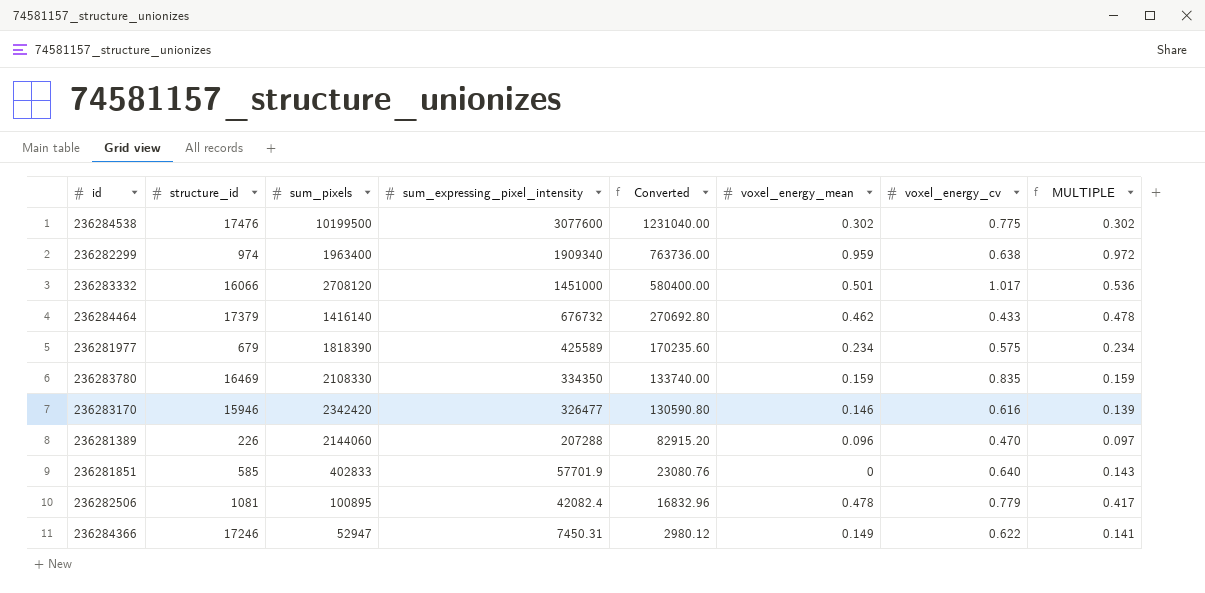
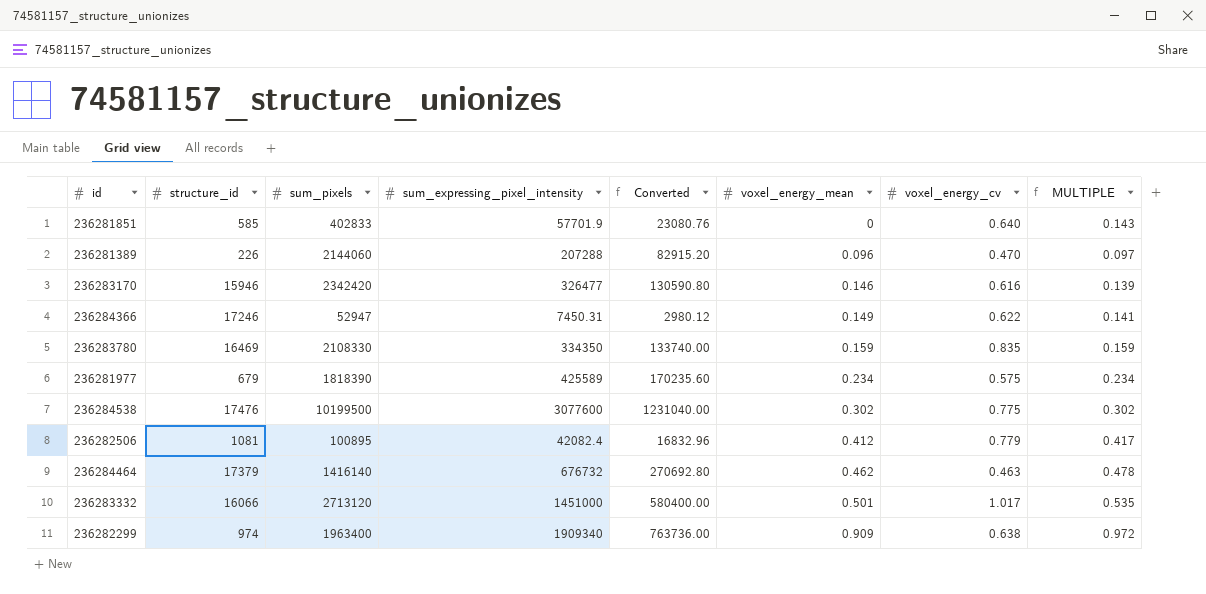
row order: sum_expressing_pixel_intensity descending -> voxel_energy_mean ascending
236282506 | voxel_energy_mean: 0.478 -> 0.412
236284464 | voxel_energy_cv: 0.433 -> 0.463
236283332 | sum_pixels: 2708120 -> 2713120
236283332 | MULTIPLE: 0.536 -> 0.535
236282299 | voxel_energy_mean: 0.959 -> 0.909

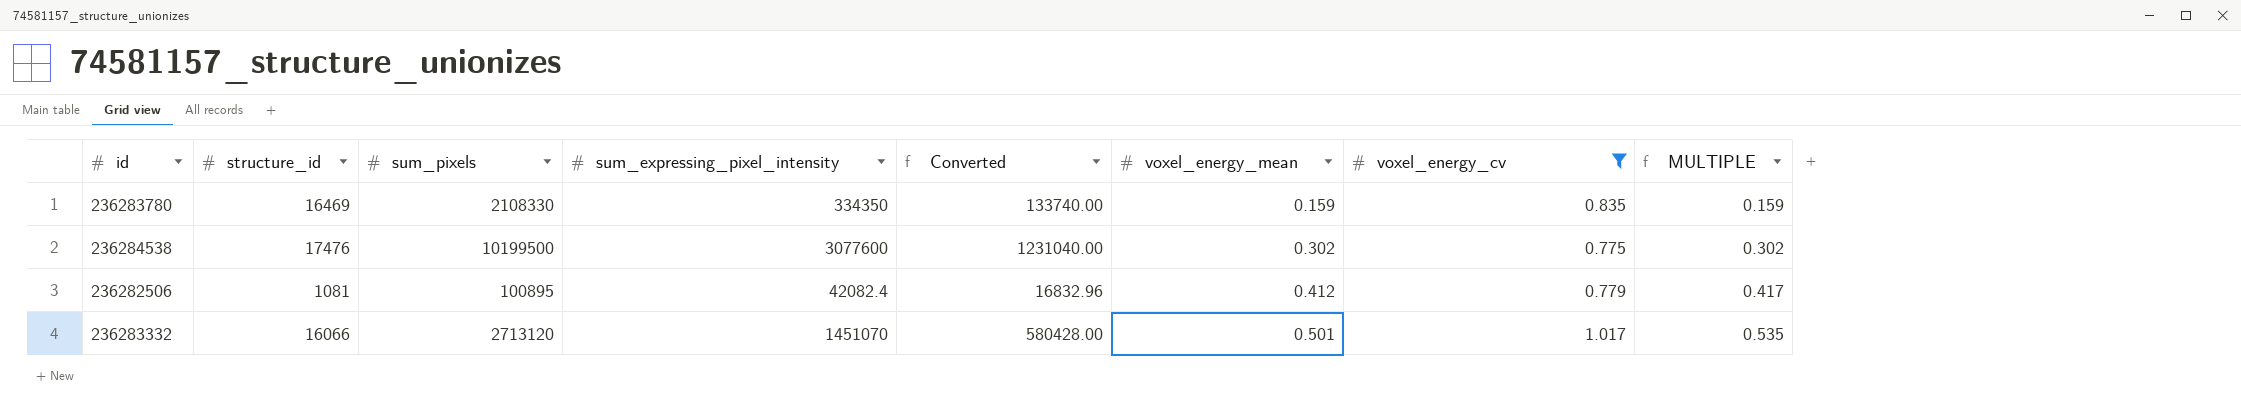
filter: none -> voxel_energy_cv >= 0.775
236283332 | sum_expressing_pixel_intensity: 1451000 -> 1451070
236283332 | Converted: 580400.00 -> 580428.00

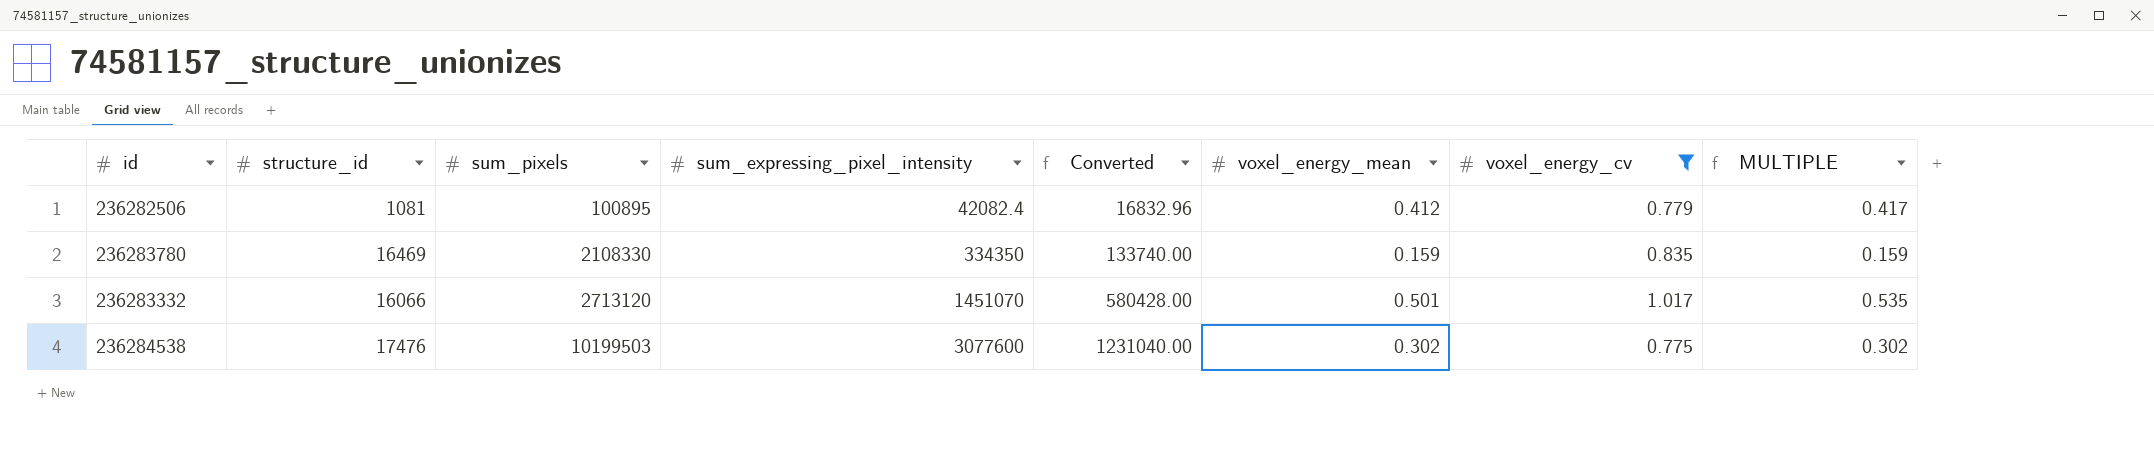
row order: voxel_energy_mean ascending -> sum_pixels ascending
236284538 | sum_pixels: 10199500 -> 10199503

